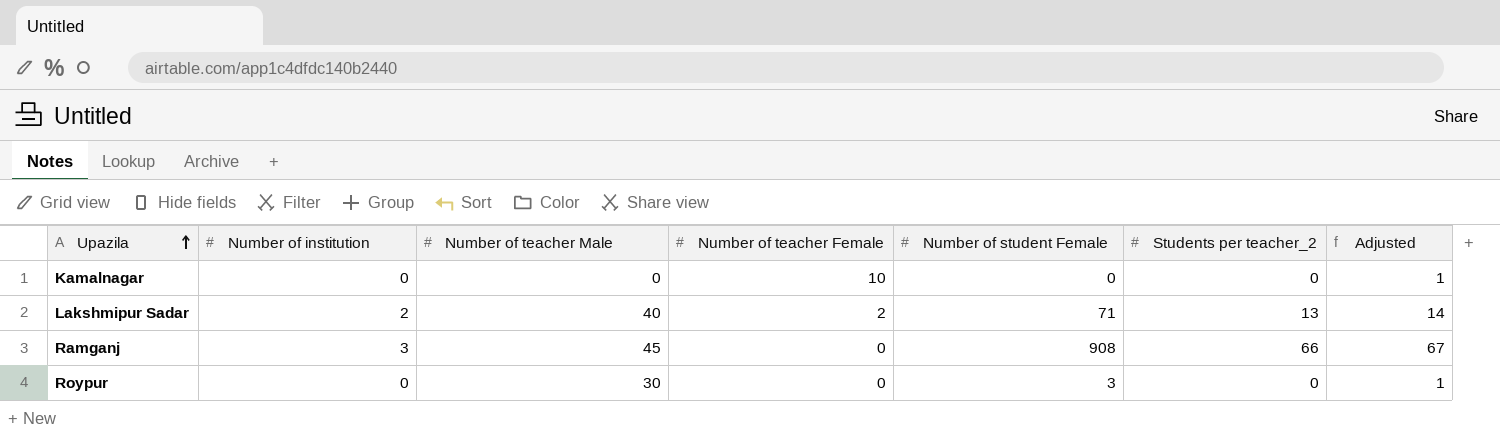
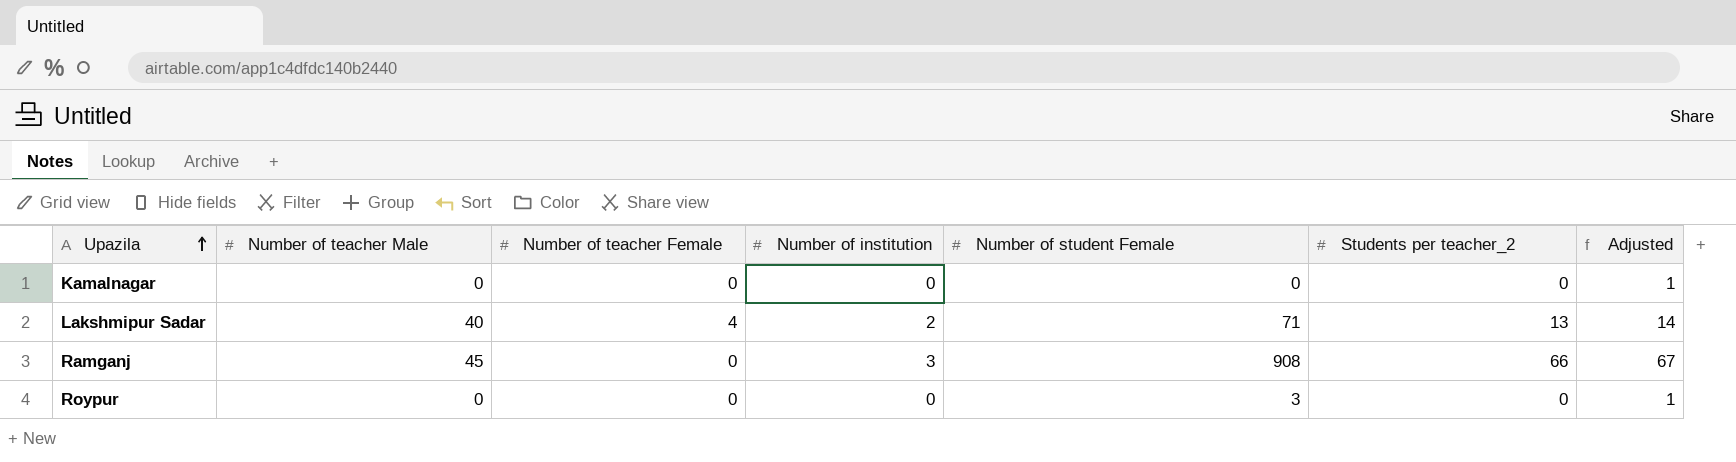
column Number of institution | position: 2 -> 4
Kamalnagar | Number of teacher Female: 10 -> 0
Lakshmipur Sadar | Number of teacher Female: 2 -> 4
Roypur | Number of teacher Male: 30 -> 0

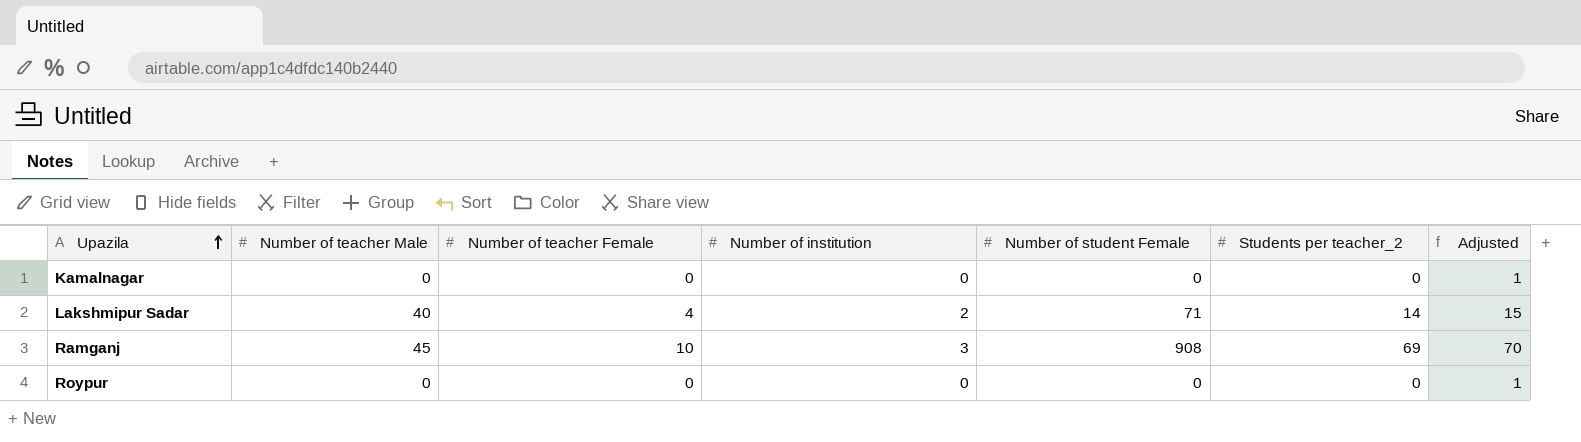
Lakshmipur Sadar | Students per teacher_2: 13 -> 14
Lakshmipur Sadar | Adjusted: 14 -> 15
Ramganj | Number of teacher Female: 0 -> 10
Ramganj | Students per teacher_2: 66 -> 69
Ramganj | Adjusted: 67 -> 70
Roypur | Number of student Female: 3 -> 0

